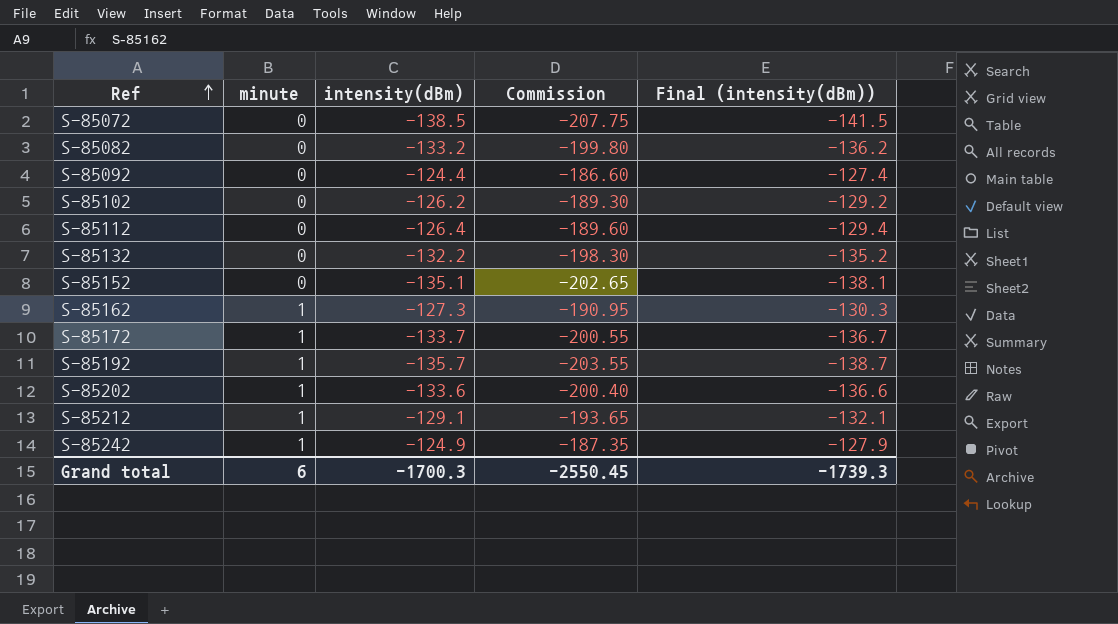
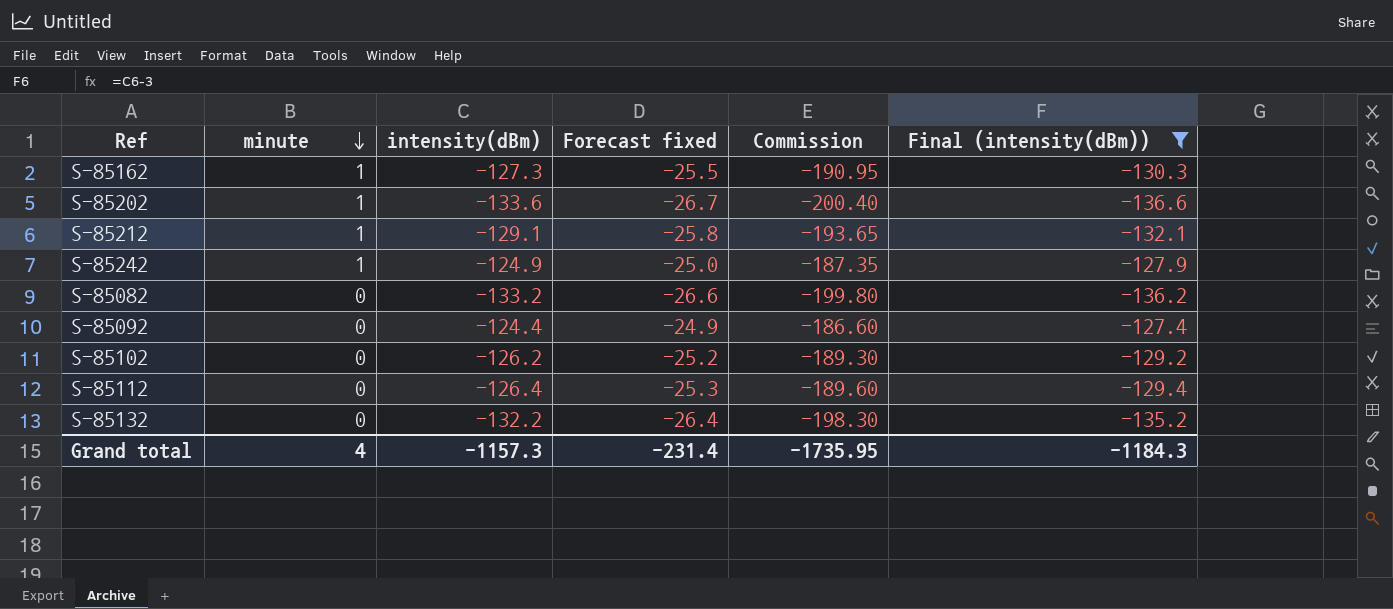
filter: none -> Final (intensity(dBm)) >= -136.6
row order: Ref ascending -> minute descending
column Forecast fixed | formula: none -> [intensity(dBm)] * 0.2
Grand total | minute: 6 -> 4
Grand total | intensity(dBm): -1700.3 -> -1157.3
Grand total | Commission: -2550.45 -> -1735.95
Grand total | Final (intensity(dBm)): -1739.3 -> -1184.3

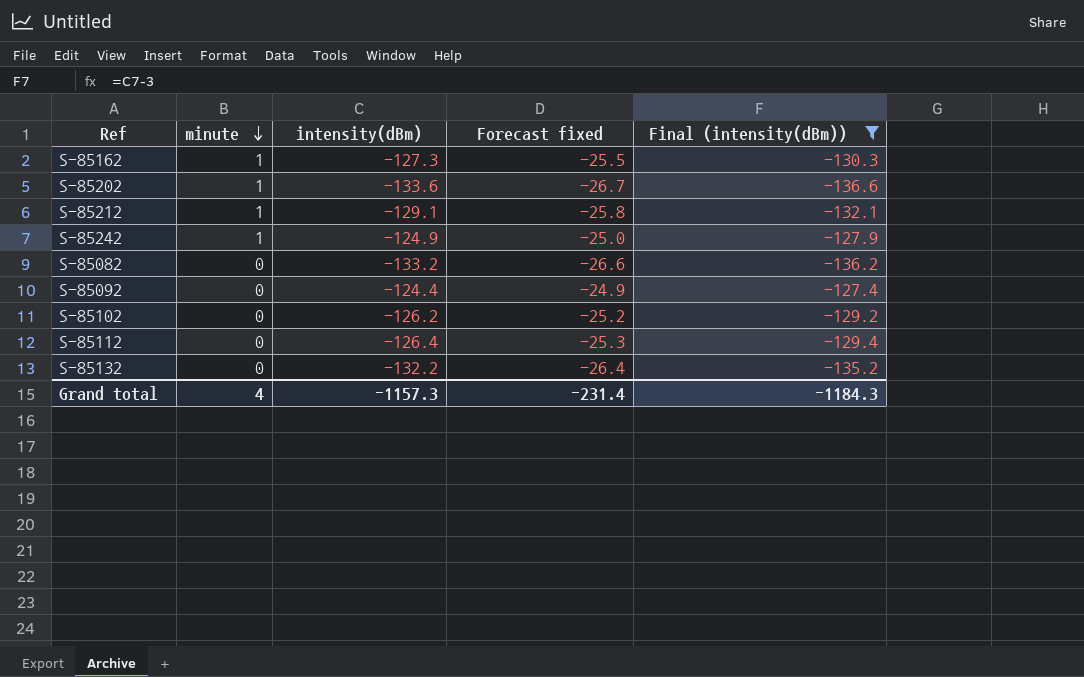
column Commission | formula: [intensity(dBm)] * 1.5 -> none

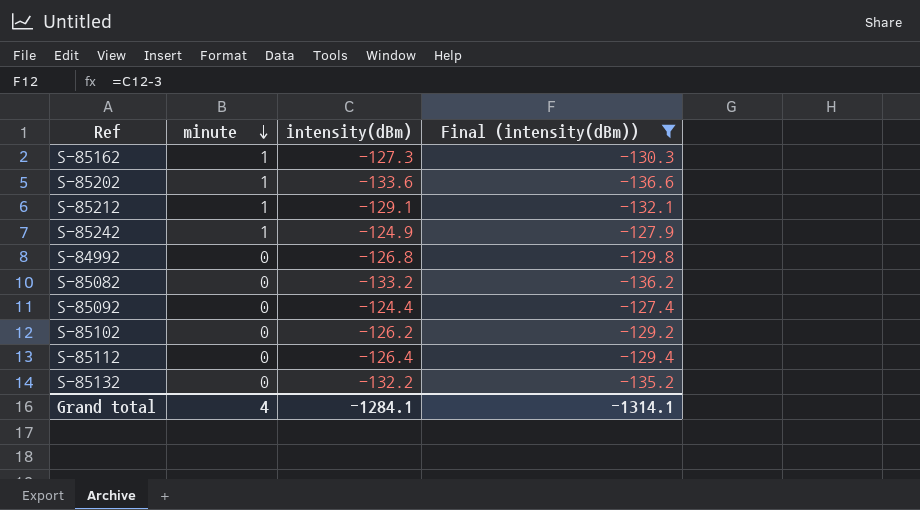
column Forecast fixed | formula: [intensity(dBm)] * 0.2 -> none
row S-84992: none -> 0 | -126.8 | -129.8
Grand total | intensity(dBm): -1157.3 -> -1284.1
Grand total | Final (intensity(dBm)): -1184.3 -> -1314.1

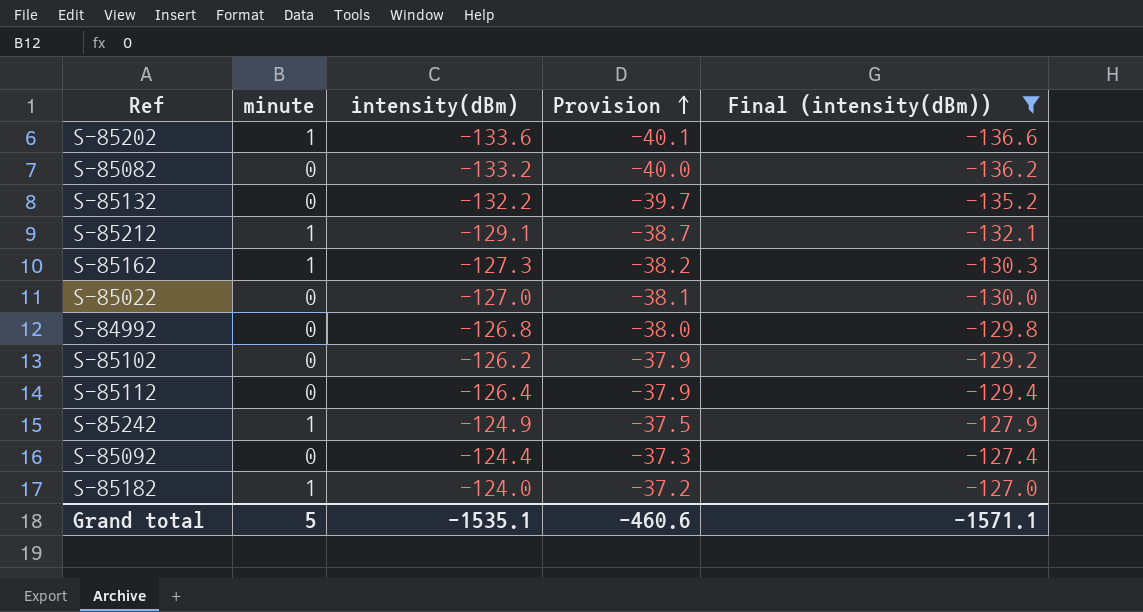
row order: minute descending -> Provision ascending
column Provision | formula: none -> [intensity(dBm)] * 0.3
row S-85022: none -> 0 | -127.0 | -38.1 | -130.0
row S-85182: none -> 1 | -124.0 | -37.2 | -127.0
Grand total | minute: 4 -> 5
Grand total | intensity(dBm): -1284.1 -> -1535.1
Grand total | Final (intensity(dBm)): -1314.1 -> -1571.1

